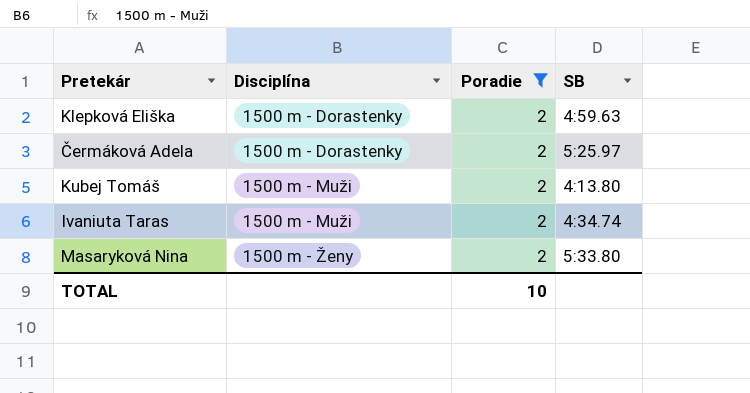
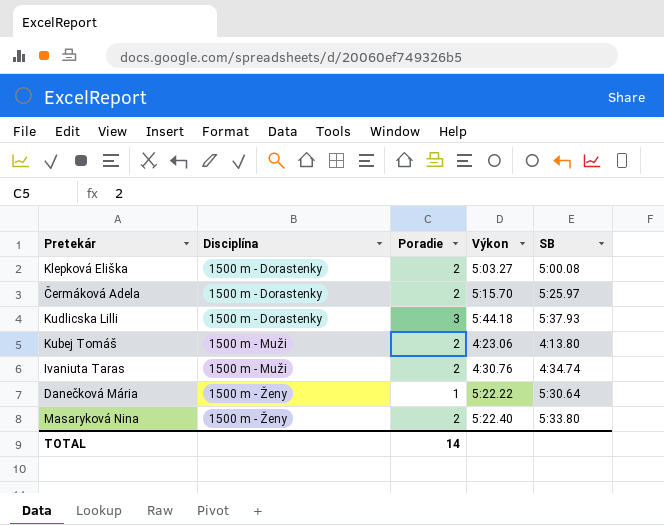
filter: Poradie = 2 -> none
column Výkon | position: none -> 4
Klepková Eliška | SB: 4:59.63 -> 5:00.08
TOTAL | Poradie: 10 -> 14

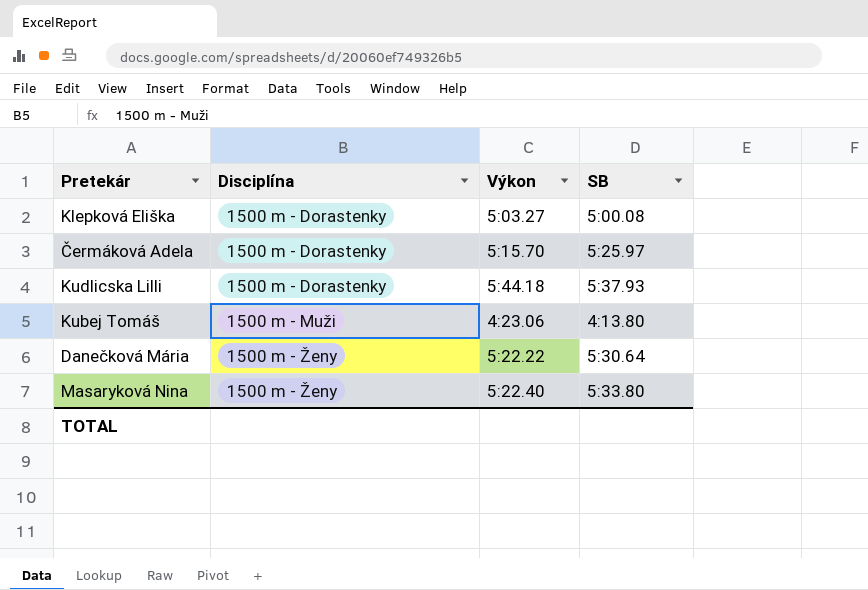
column Poradie | position: 3 -> none
row Ivaniuta Taras: 1500 m - Muži | 2 | 4:30.76 | 4:34.74 -> none

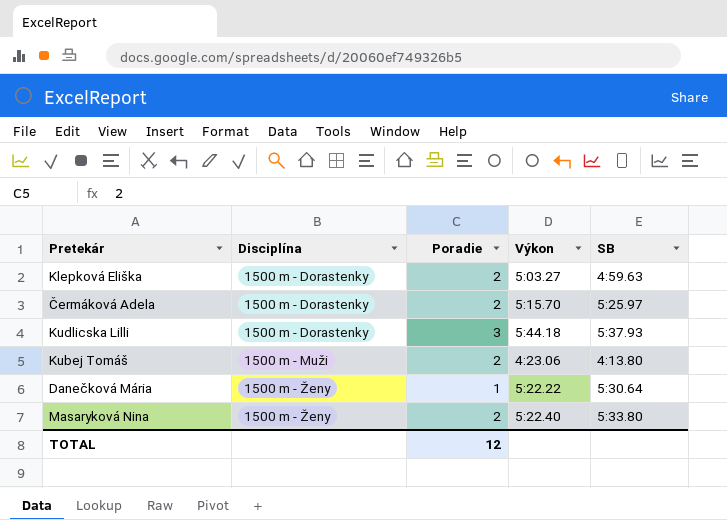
column Poradie | position: none -> 3
Klepková Eliška | SB: 5:00.08 -> 4:59.63

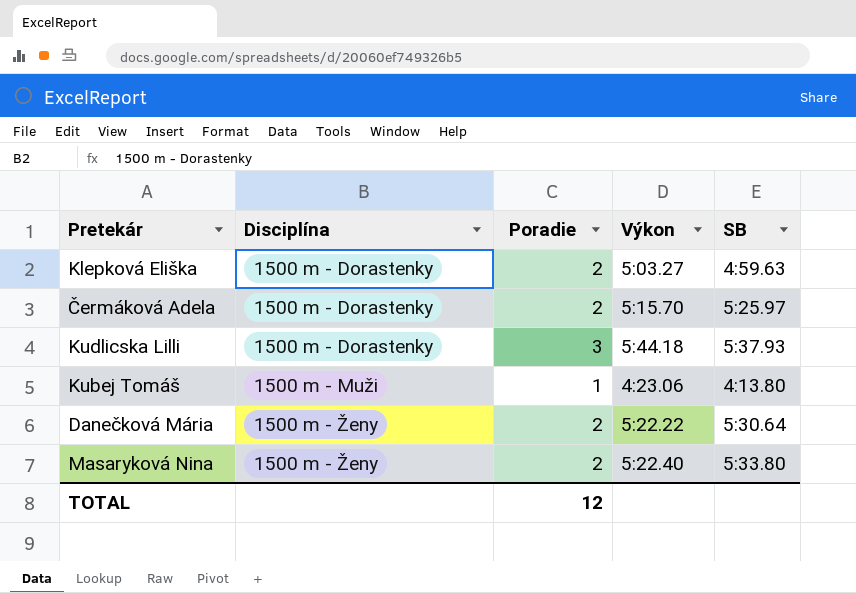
Kubej Tomáš | Poradie: 2 -> 1
Danečková Mária | Poradie: 1 -> 2

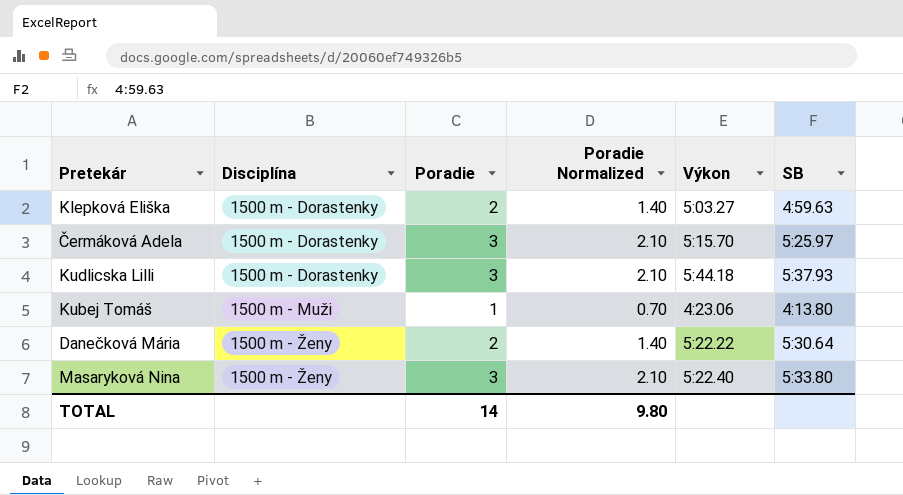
column Poradie Normalized | formula: none -> [Poradie] * 0.7
Čermáková Adela | Poradie: 2 -> 3
Masaryková Nina | Poradie: 2 -> 3
TOTAL | Poradie: 12 -> 14

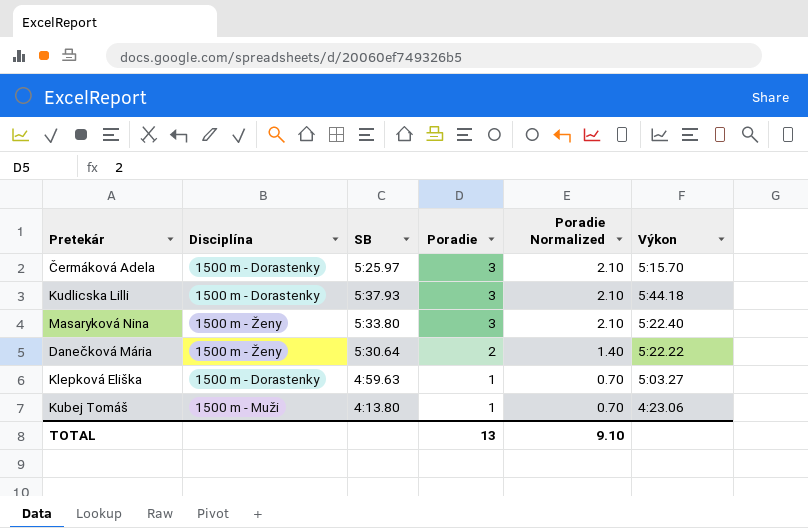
row order: Disciplína ascending -> Poradie descending
column SB | position: 6 -> 3
Klepková Eliška | Poradie: 2 -> 1
Klepková Eliška | Poradie Normalized: 1.40 -> 0.70
TOTAL | Poradie: 14 -> 13
TOTAL | Poradie Normalized: 9.80 -> 9.10

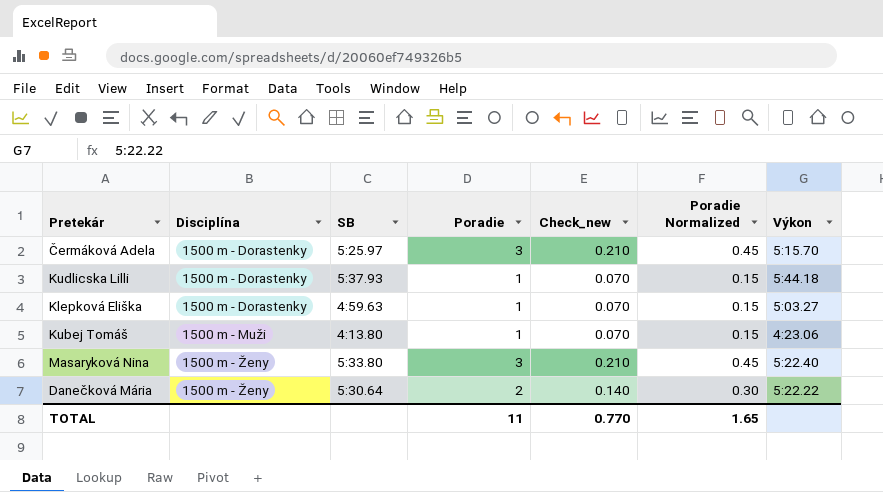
row order: Poradie descending -> Disciplína ascending
column Check_new | formula: none -> [Poradie] * 0.07
column Poradie Normalized | formula: [Poradie] * 0.7 -> [Poradie] * 0.15
Kudlicska Lilli | Poradie: 3 -> 1
TOTAL | Poradie: 13 -> 11
TOTAL | Poradie Normalized: 9.10 -> 1.65

